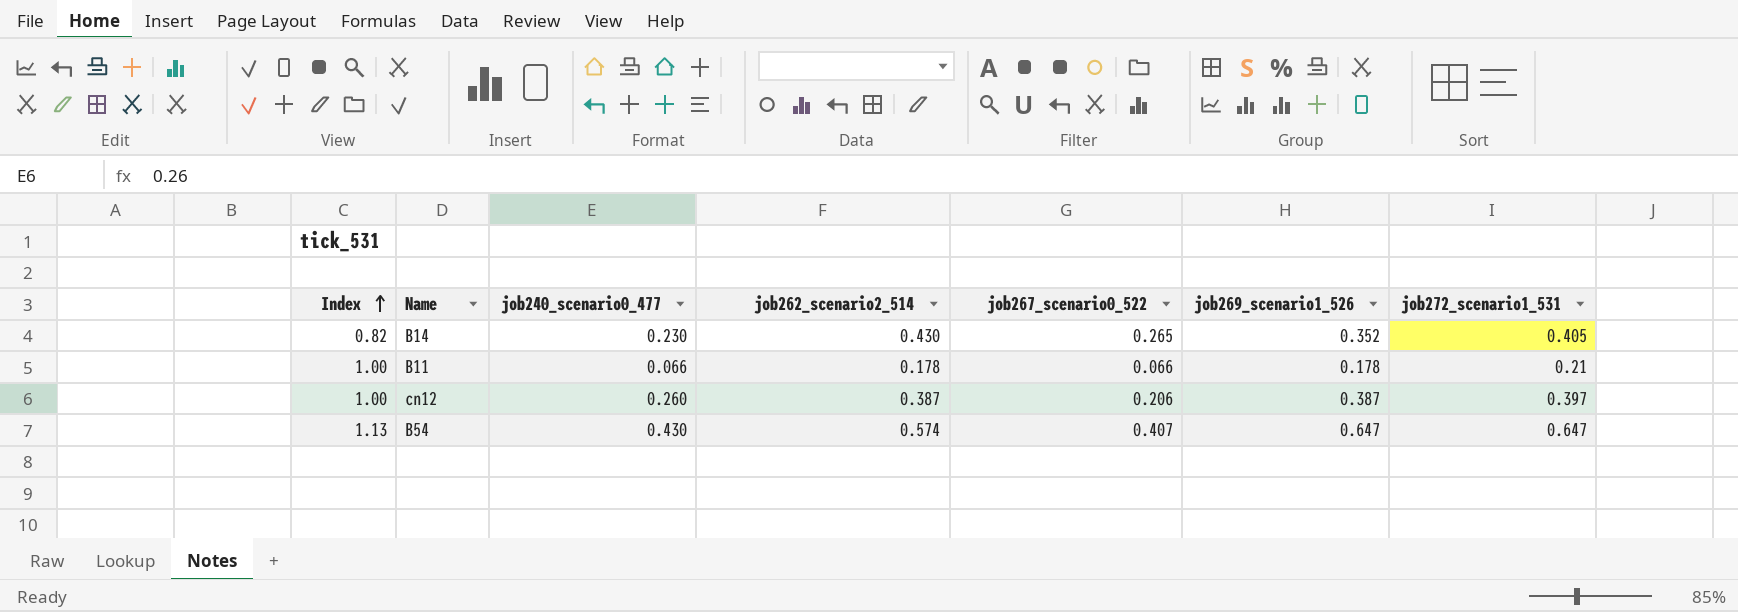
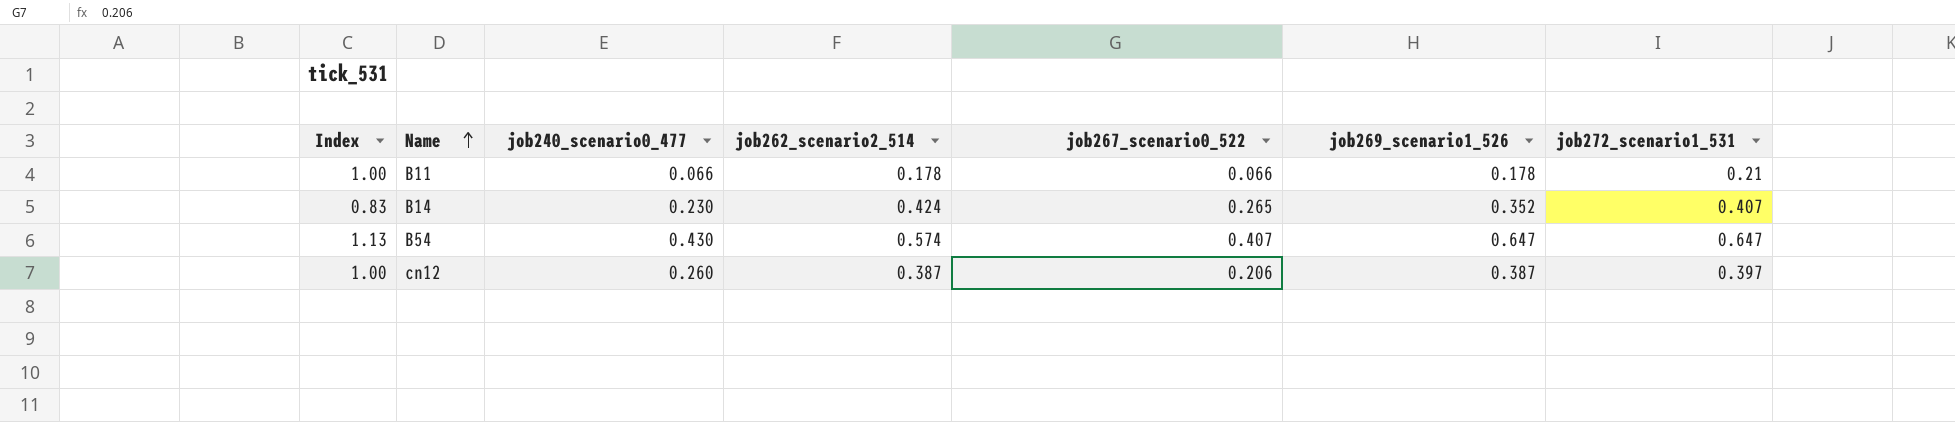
row order: Index ascending -> Name ascending
B14 | Index: 0.82 -> 0.83
B14 | job262_scenario2_514: 0.430 -> 0.424
B14 | job272_scenario1_531: 0.405 -> 0.407

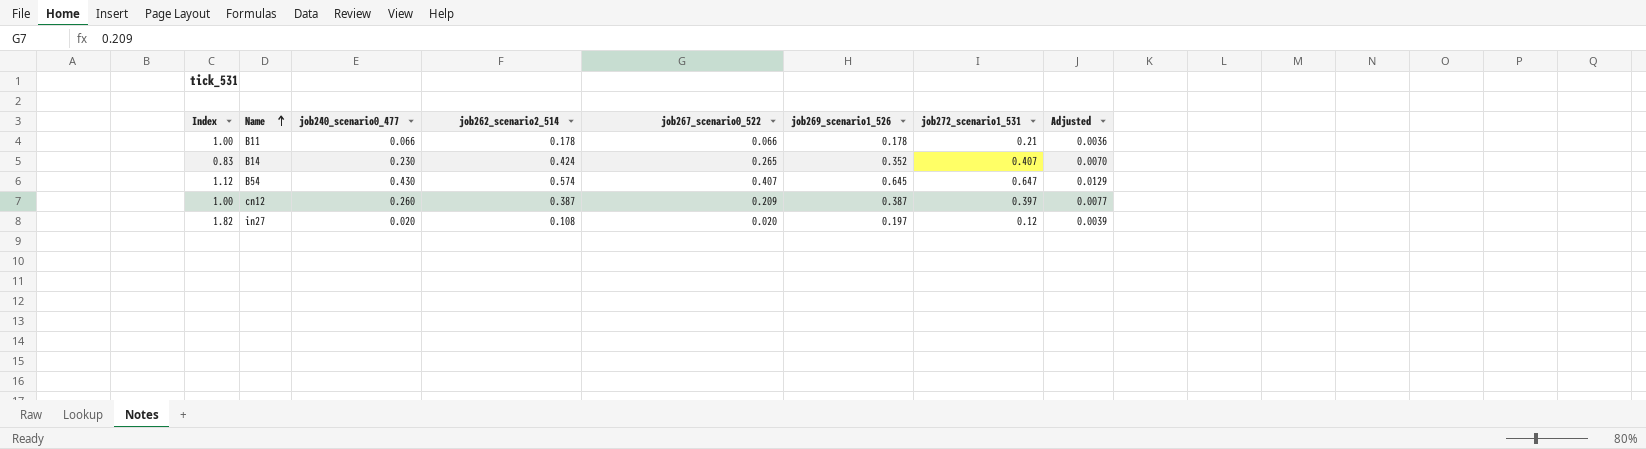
column Adjusted | formula: none -> [job269_scenario1_526] * 0.02
B54 | Index: 1.13 -> 1.12
B54 | job269_scenario1_526: 0.647 -> 0.645
cn12 | job267_scenario0_522: 0.206 -> 0.209
row in27: none -> 1.82 | 0.020 | 0.108 | 0.020 | 0.197 | 0.12 | 0.0039

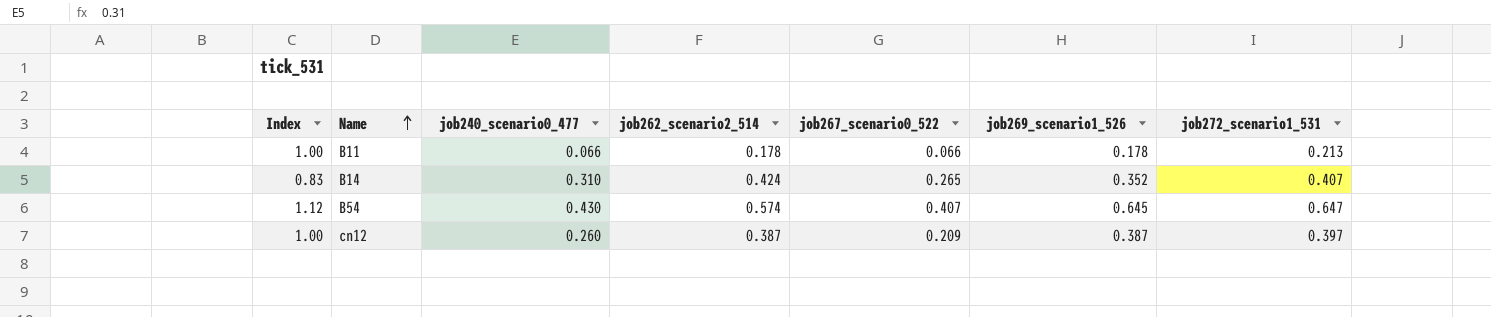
column Adjusted | formula: [job269_scenario1_526] * 0.02 -> none
row in27: 1.82 | 0.020 | 0.108 | 0.020 | 0.197 | 0.12 | 0.0039 -> none
B11 | job272_scenario1_531: 0.21 -> 0.213
B14 | job240_scenario0_477: 0.230 -> 0.310

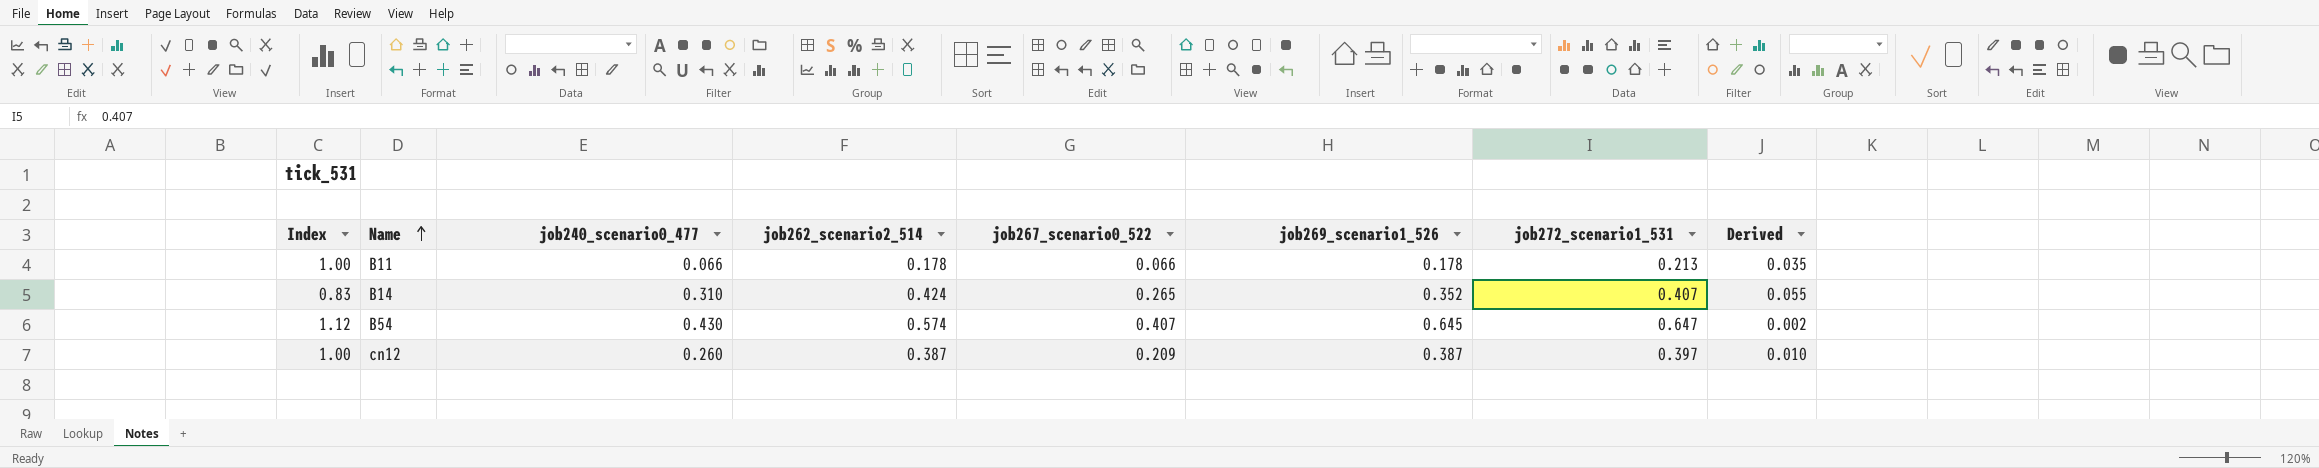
column Derived | formula: none -> [job272_scenario1_531] - [job269_scenario1_526]

